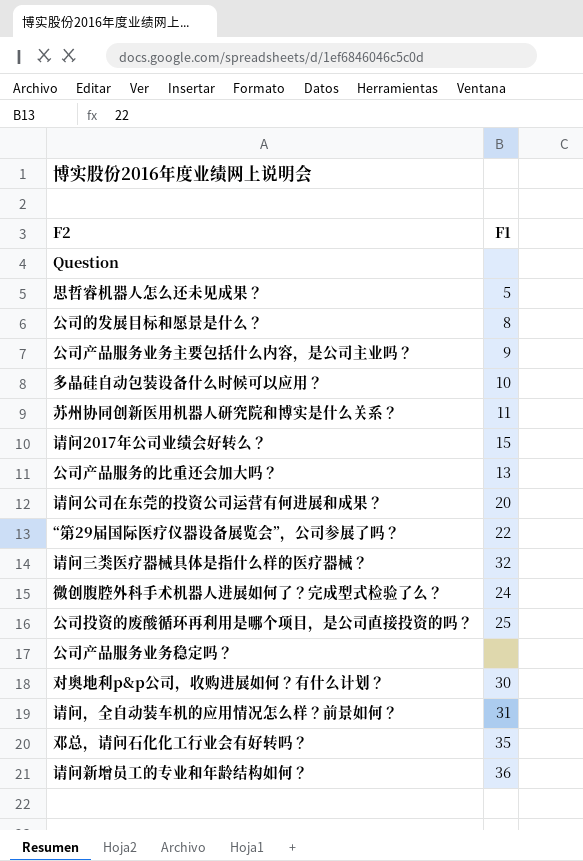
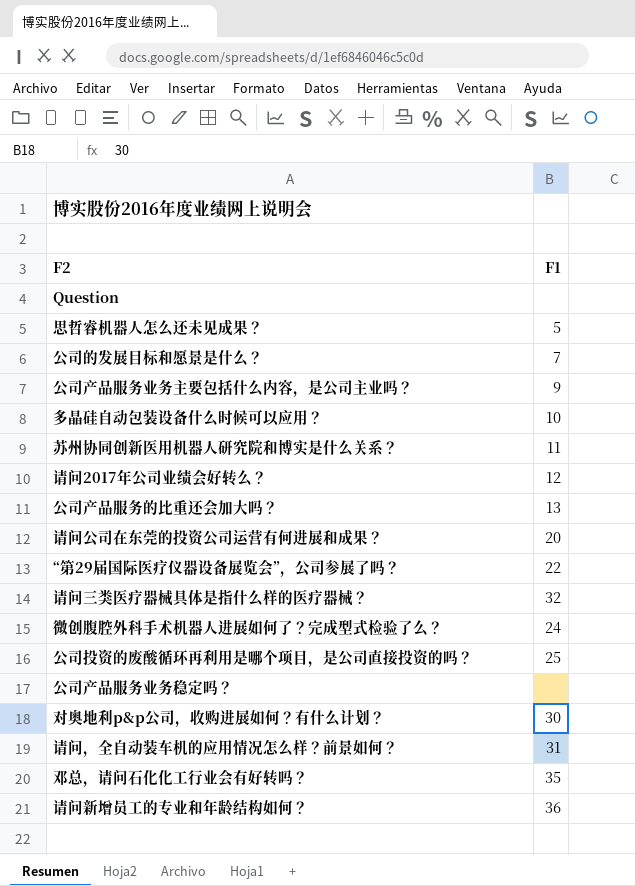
公司的发展目标和愿景是什么？ | F1: 8 -> 7
请问2017年公司业绩会好转么？ | F1: 15 -> 12

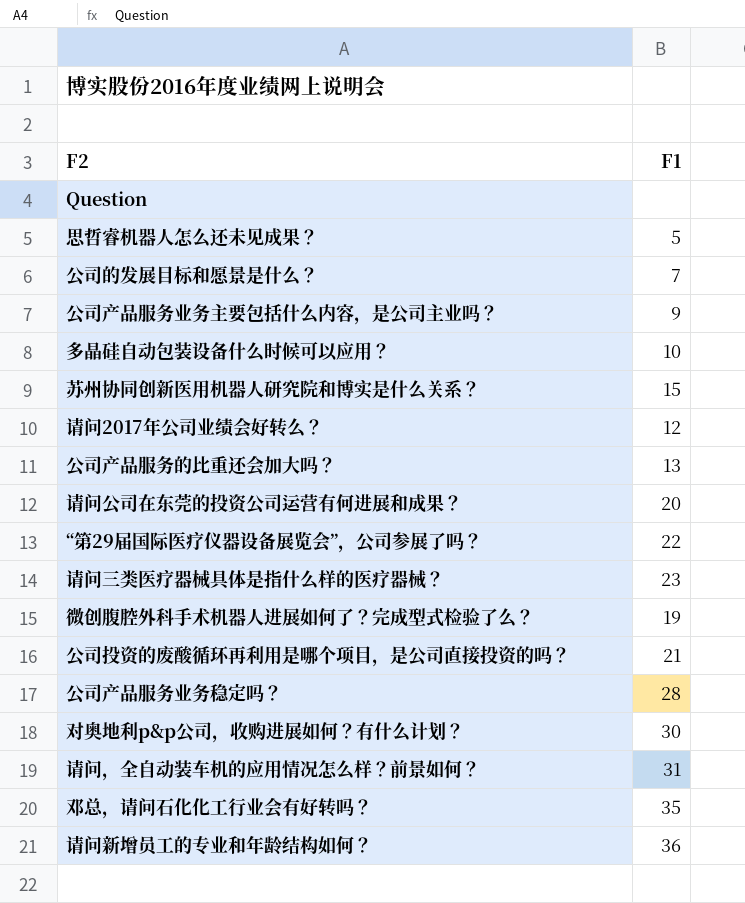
苏州协同创新医用机器人研究院和博实是什么关系？ | F1: 11 -> 15
请问三类医疗器械具体是指什么样的医疗器械？ | F1: 32 -> 23
微创腹腔外科手术机器人进展如何了？完成型式检验了么？ | F1: 24 -> 19
公司投资的废酸循环再利用是哪个项目，是公司直接投资的吗？ | F1: 25 -> 21
公司产品服务业务稳定吗？ | F1: none -> 28

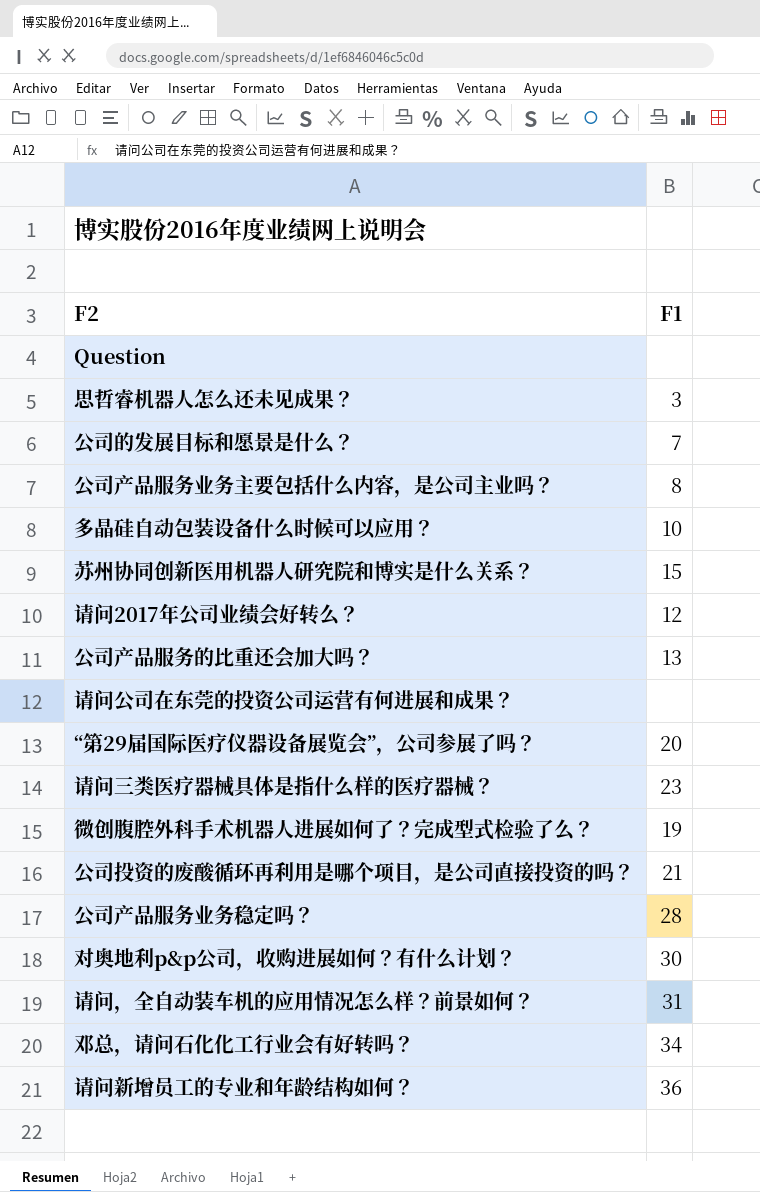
思哲睿机器人怎么还未见成果？ | F1: 5 -> 3
公司产品服务业务主要包括什么内容，是公司主业吗？ | F1: 9 -> 8
请问公司在东莞的投资公司运营有何进展和成果？ | F1: 20 -> none
“第29届国际医疗仪器设备展览会”，公司参展了吗？ | F1: 22 -> 20
邓总，请问石化化工行业会有好转吗？ | F1: 35 -> 34

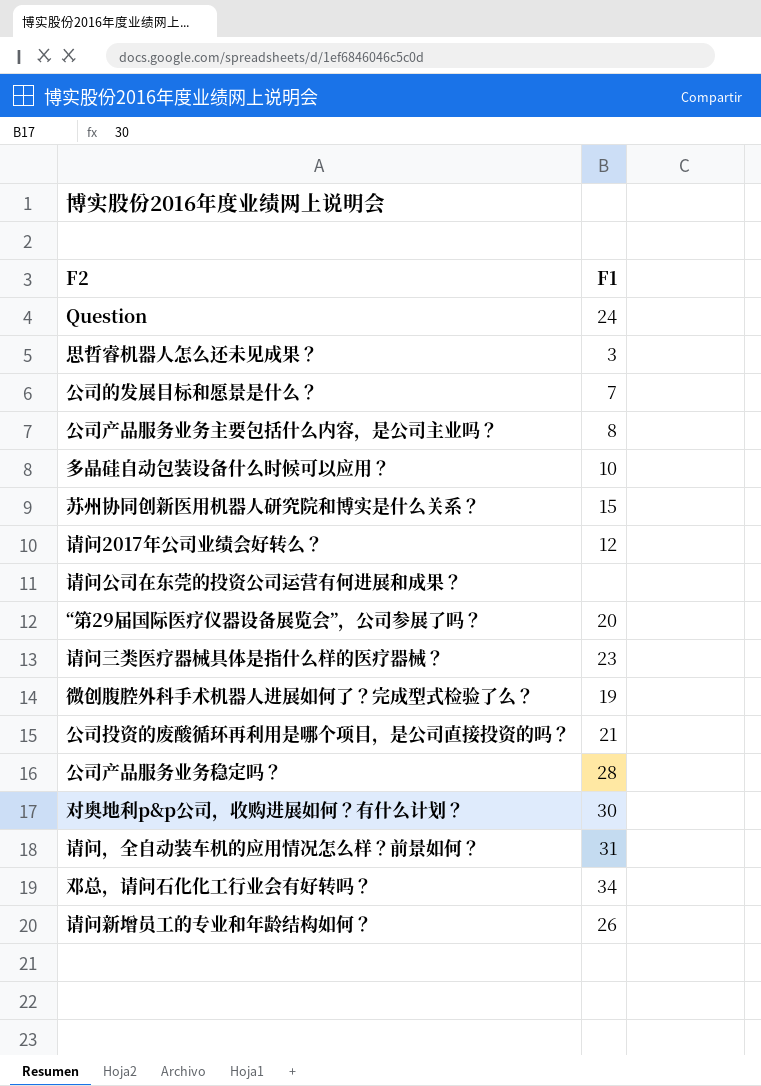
row 公司产品服务的比重还会加大吗？: 13 -> none
Question | F1: none -> 24
请问新增员工的专业和年龄结构如何？ | F1: 36 -> 26

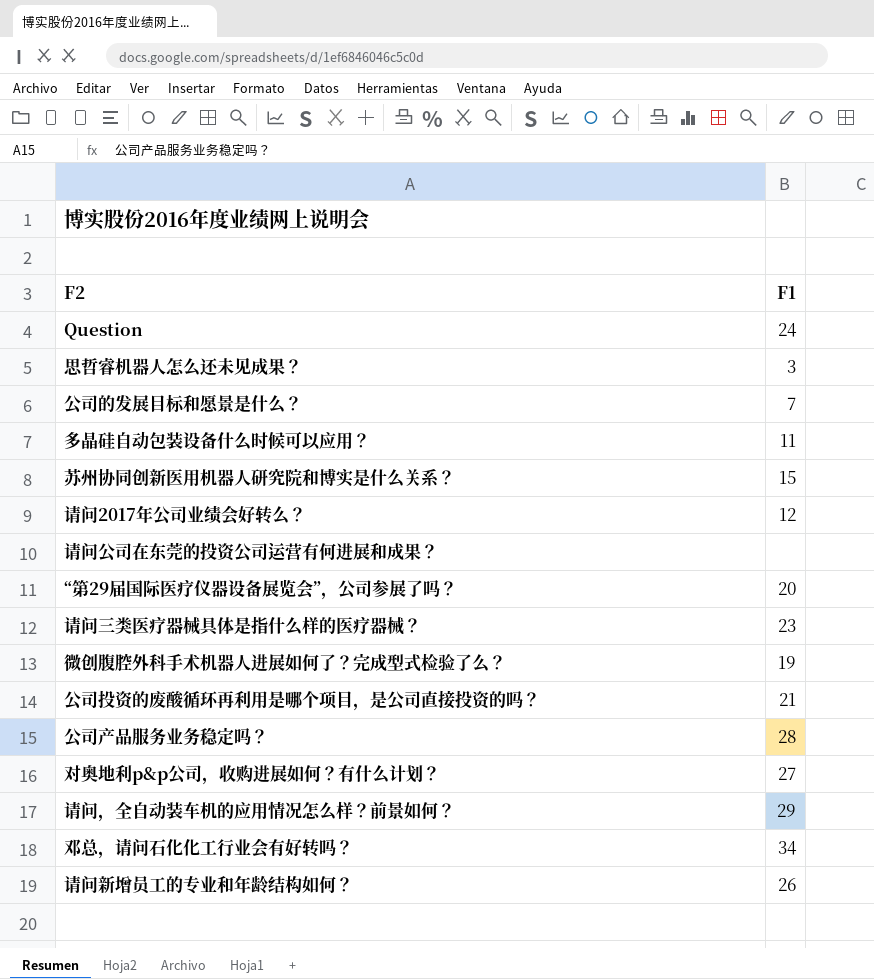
row 公司产品服务业务主要包括什么内容，是公司主业吗？: 8 -> none
多晶硅自动包装设备什么时候可以应用？ | F1: 10 -> 11
对奥地利p&p公司，收购进展如何？有什么计划？ | F1: 30 -> 27
请问，全自动装车机的应用情况怎么样？前景如何？ | F1: 31 -> 29

